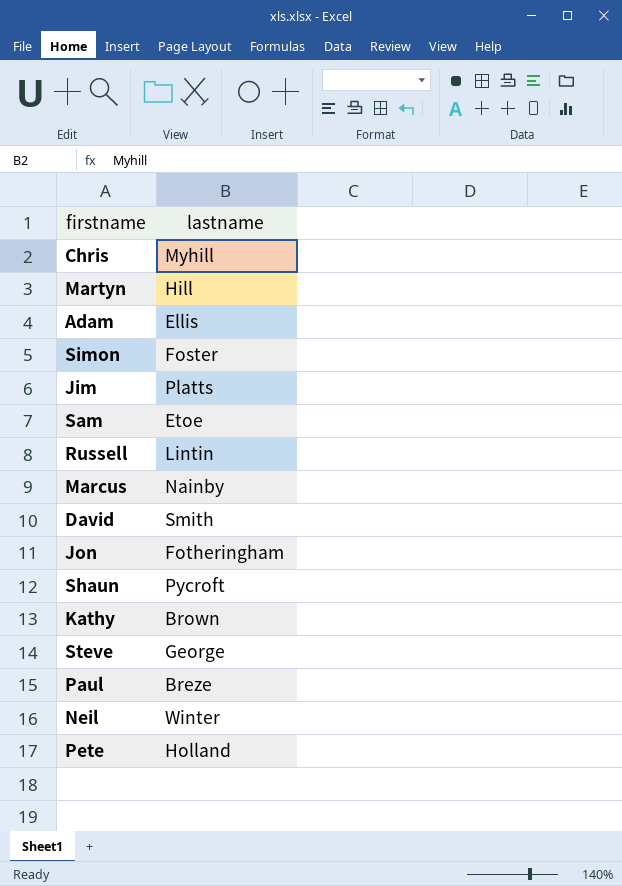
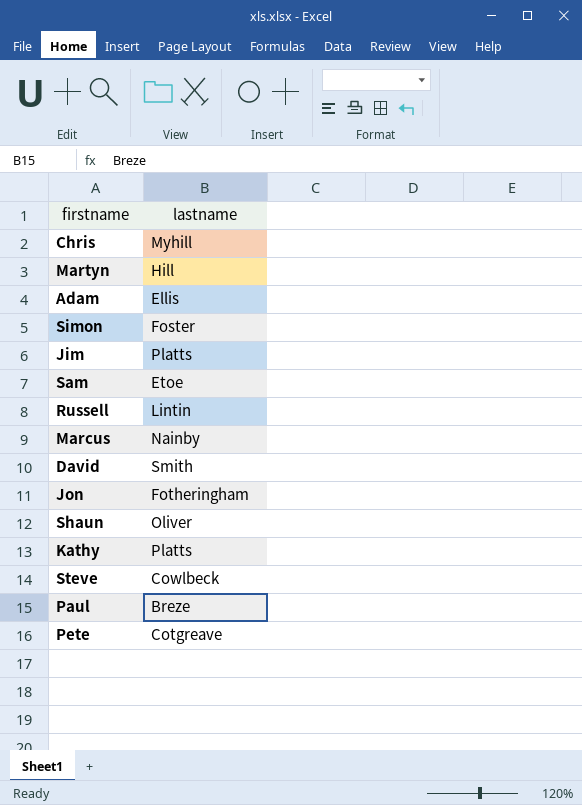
row Neil: Winter -> none
Shaun | lastname: Pycroft -> Oliver
Kathy | lastname: Brown -> Platts
Steve | lastname: George -> Cowlbeck
Pete | lastname: Holland -> Cotgreave

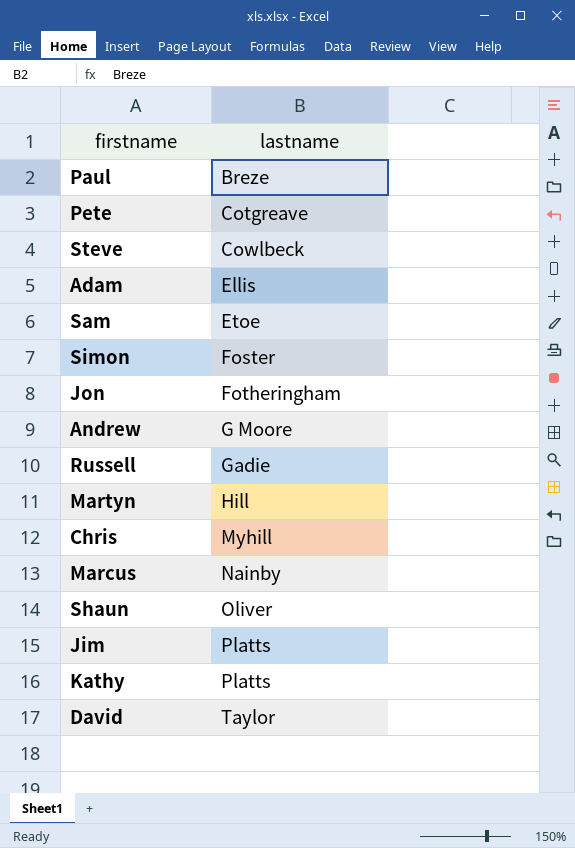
row order: none -> lastname ascending
row Andrew: none -> G Moore
Russell | lastname: Lintin -> Gadie
David | lastname: Smith -> Taylor

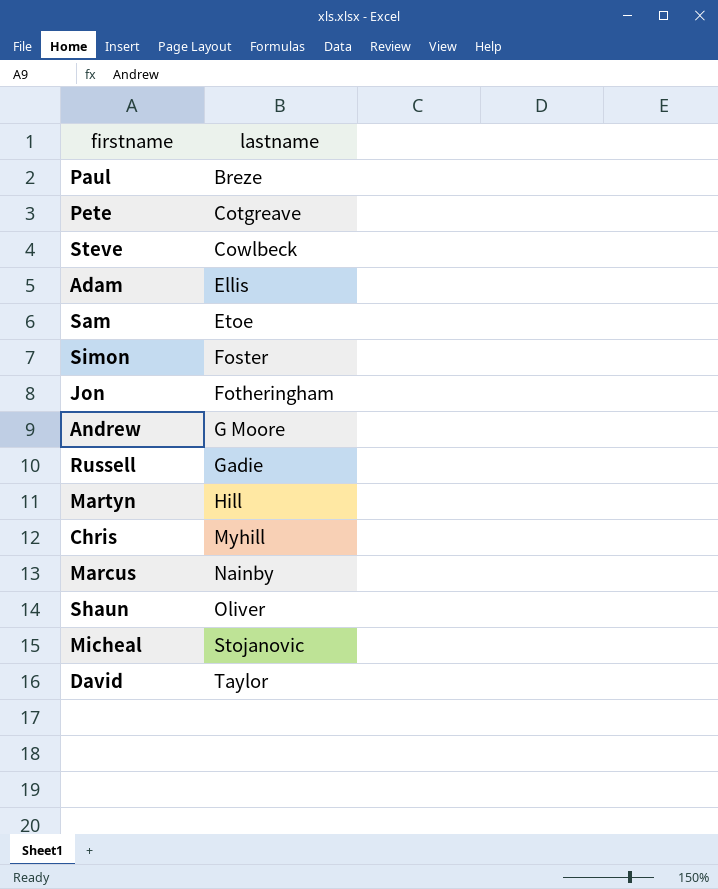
row Jim: Platts -> none
row Kathy: Platts -> none
row Micheal: none -> Stojanovic

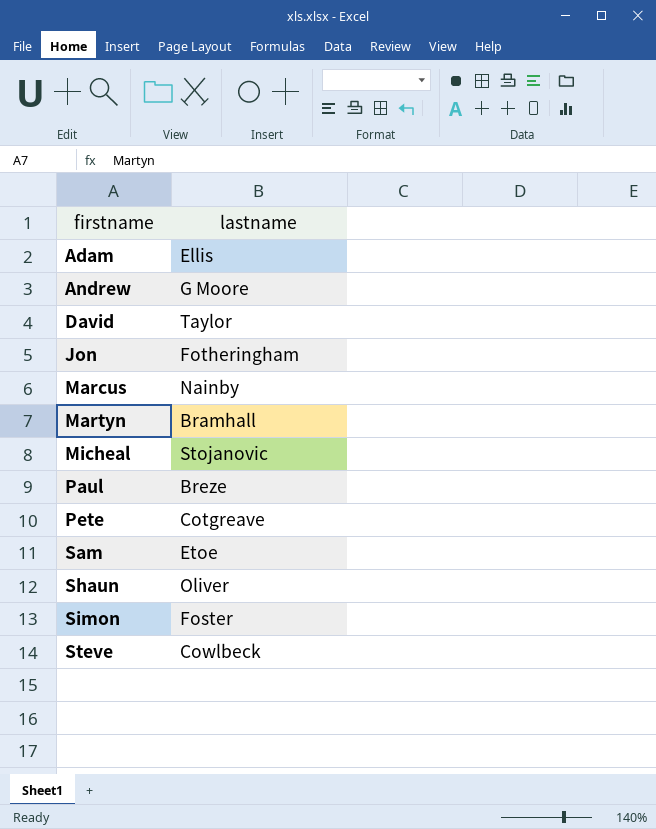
row order: lastname ascending -> firstname ascending
row Russell: Gadie -> none
row Chris: Myhill -> none
Martyn | lastname: Hill -> Bramhall

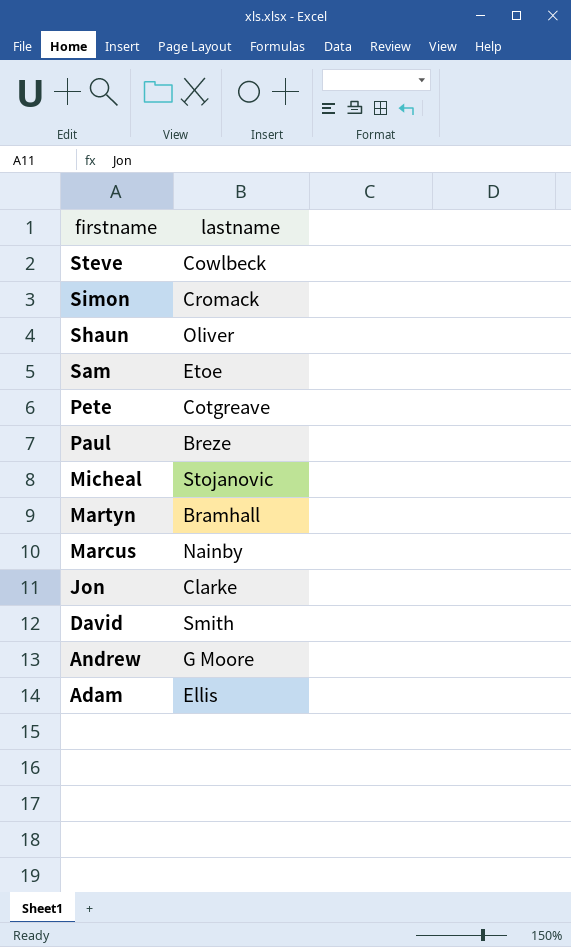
row order: firstname ascending -> firstname descending
Simon | lastname: Foster -> Cromack
Jon | lastname: Fotheringham -> Clarke
David | lastname: Taylor -> Smith

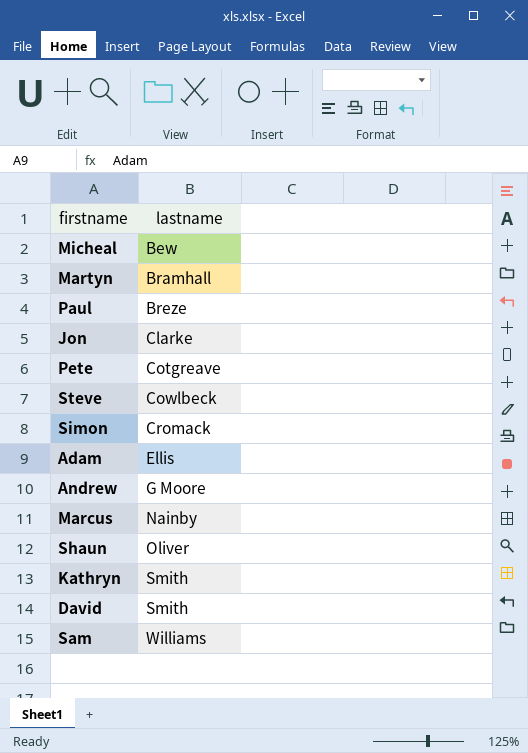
row order: firstname descending -> lastname ascending
Micheal | lastname: Stojanovic -> Bew
row Kathryn: none -> Smith
Sam | lastname: Etoe -> Williams

